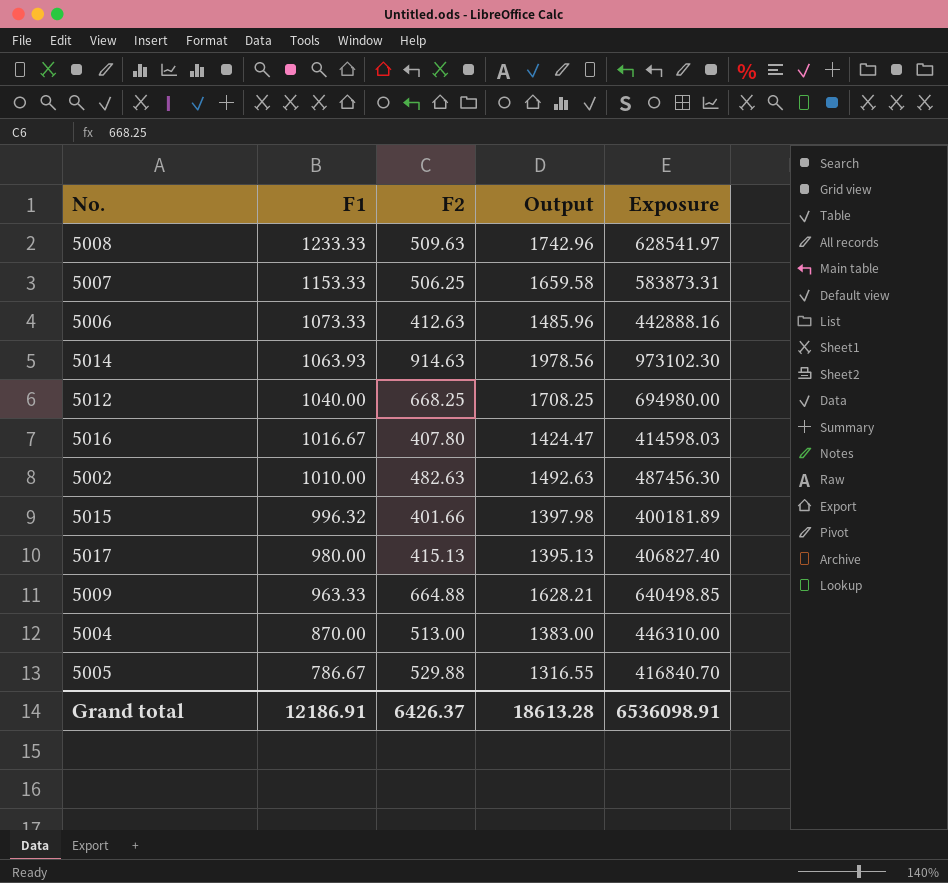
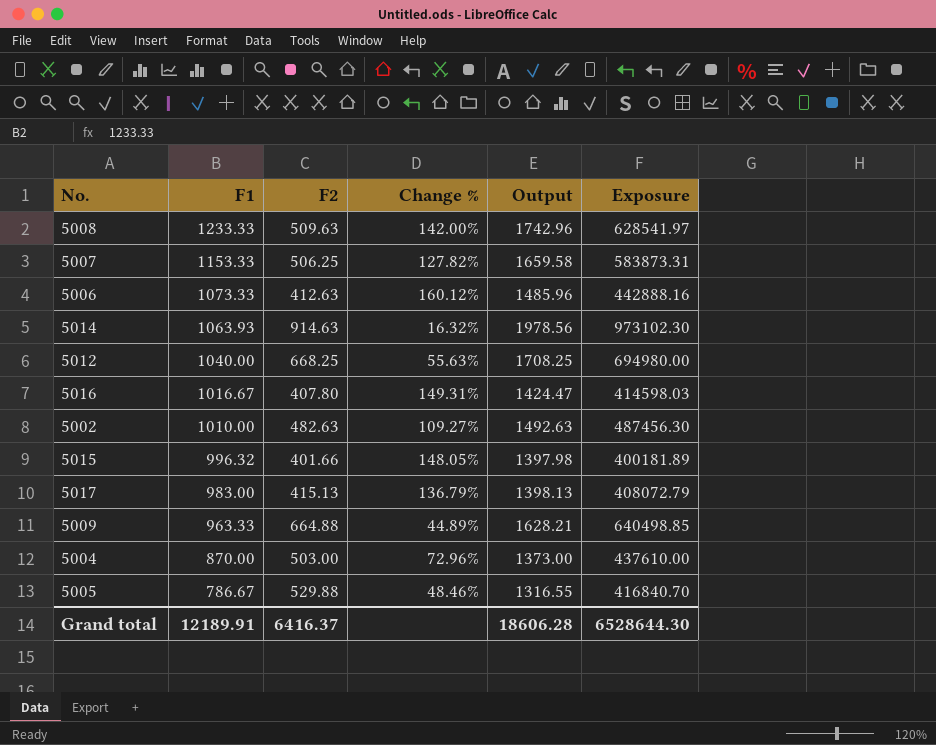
column Change % | formula: none -> ([F1] - [F2]) / [F2]
5017 | F1: 980.00 -> 983.00
5017 | Output: 1395.13 -> 1398.13
5017 | Exposure: 406827.40 -> 408072.79
5004 | F2: 513.00 -> 503.00
5004 | Output: 1383.00 -> 1373.00
5004 | Exposure: 446310.00 -> 437610.00
Grand total | F1: 12186.91 -> 12189.91
Grand total | F2: 6426.37 -> 6416.37
Grand total | Output: 18613.28 -> 18606.28
Grand total | Exposure: 6536098.91 -> 6528644.30

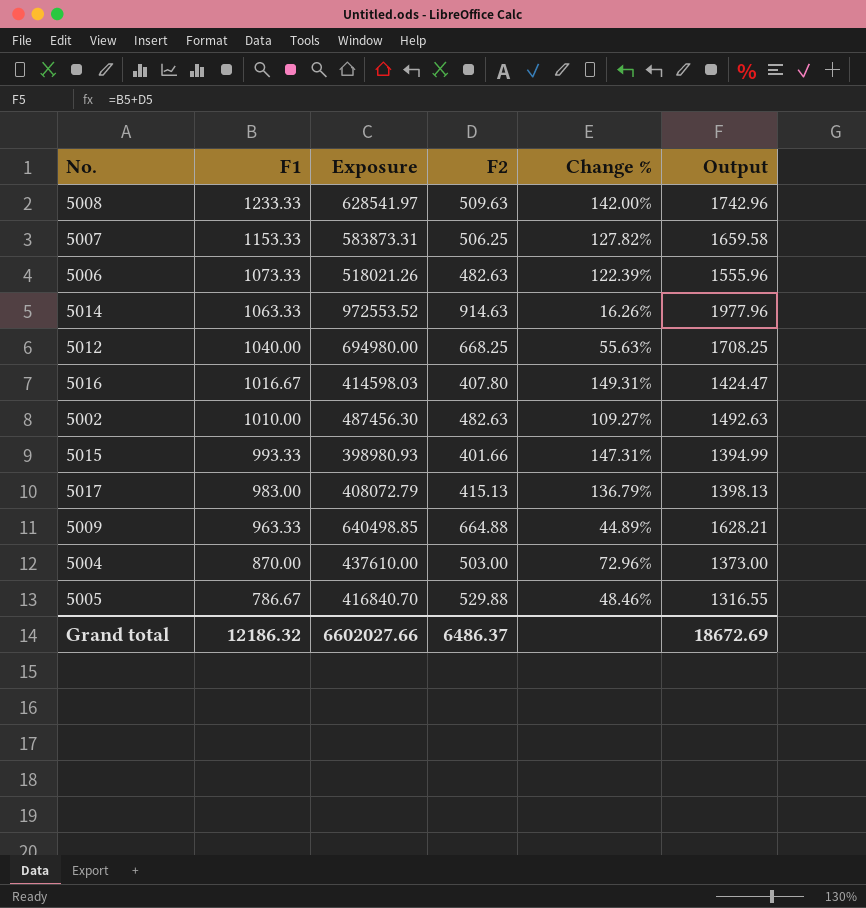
column Exposure | position: 6 -> 3
5006 | Exposure: 442888.16 -> 518021.26
5006 | F2: 412.63 -> 482.63
5006 | Change %: 160.12% -> 122.39%
5006 | Output: 1485.96 -> 1555.96
5014 | F1: 1063.93 -> 1063.33
5014 | Exposure: 973102.30 -> 972553.52
5014 | Change %: 16.32% -> 16.26%
5014 | Output: 1978.56 -> 1977.96
5015 | F1: 996.32 -> 993.33
5015 | Exposure: 400181.89 -> 398980.93
5015 | Change %: 148.05% -> 147.31%
5015 | Output: 1397.98 -> 1394.99
Grand total | F1: 12189.91 -> 12186.32
Grand total | Exposure: 6528644.30 -> 6602027.66
Grand total | F2: 6416.37 -> 6486.37
Grand total | Output: 18606.28 -> 18672.69

